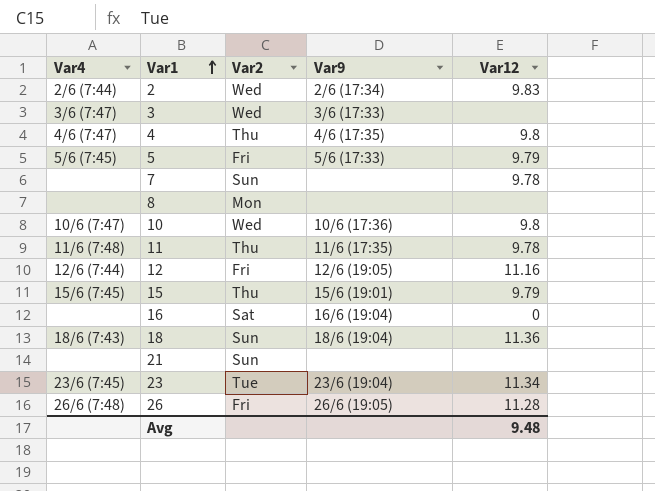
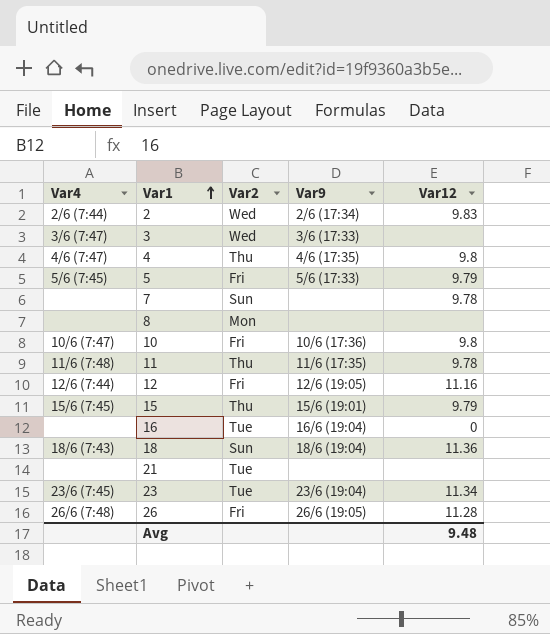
10 | Var2: Wed -> Fri
16 | Var2: Sat -> Tue
21 | Var2: Sun -> Tue

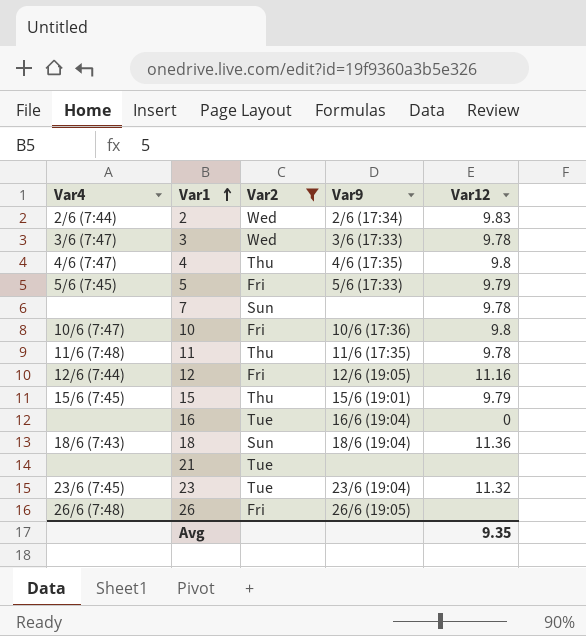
filter: none -> Var2 != Mon
3 | Var12: none -> 9.78
23 | Var12: 11.34 -> 11.32
26 | Var12: 11.28 -> none
Avg | Var12: 9.48 -> 9.35

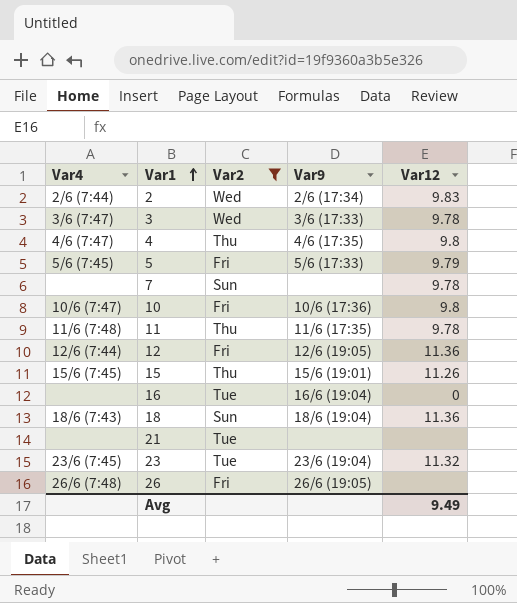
12 | Var12: 11.16 -> 11.36
15 | Var12: 9.79 -> 11.26
Avg | Var12: 9.35 -> 9.49

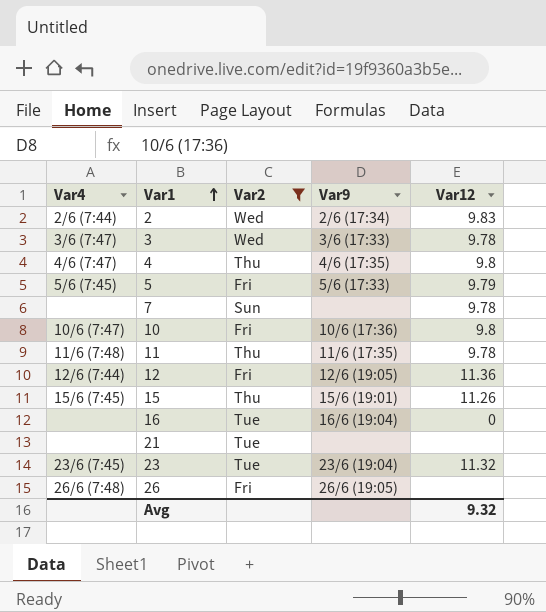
row 18: 18/6 (7:43) | Sun | 18/6 (19:04) | 11.36 -> none
Avg | Var12: 9.49 -> 9.32

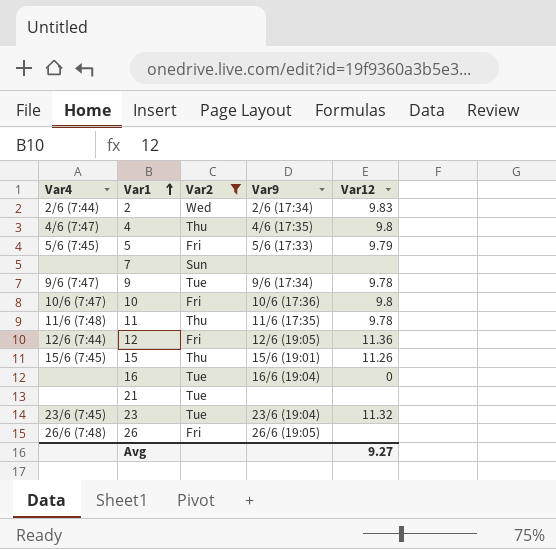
row 3: 3/6 (7:47) | Wed | 3/6 (17:33) | 9.78 -> none
7 | Var12: 9.78 -> none
row 9: none -> 9/6 (7:47) | Tue | 9/6 (17:34) | 9.78
Avg | Var12: 9.32 -> 9.27

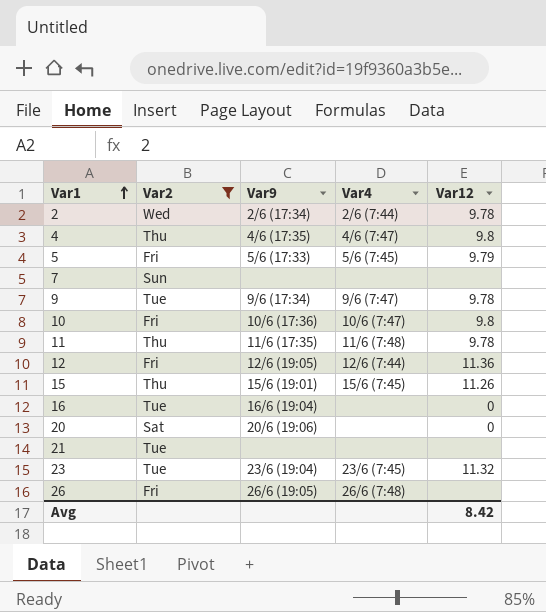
column Var4 | position: 1 -> 4
2 | Var12: 9.83 -> 9.78
row 20: none -> Sat | 20/6 (19:06) | none | 0
Avg | Var12: 9.27 -> 8.42

